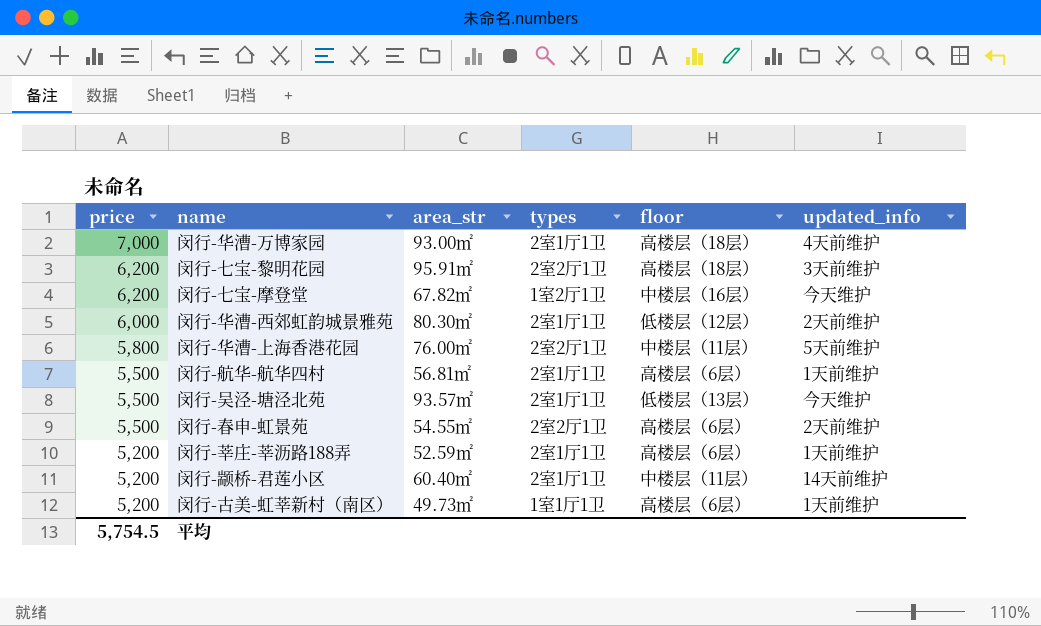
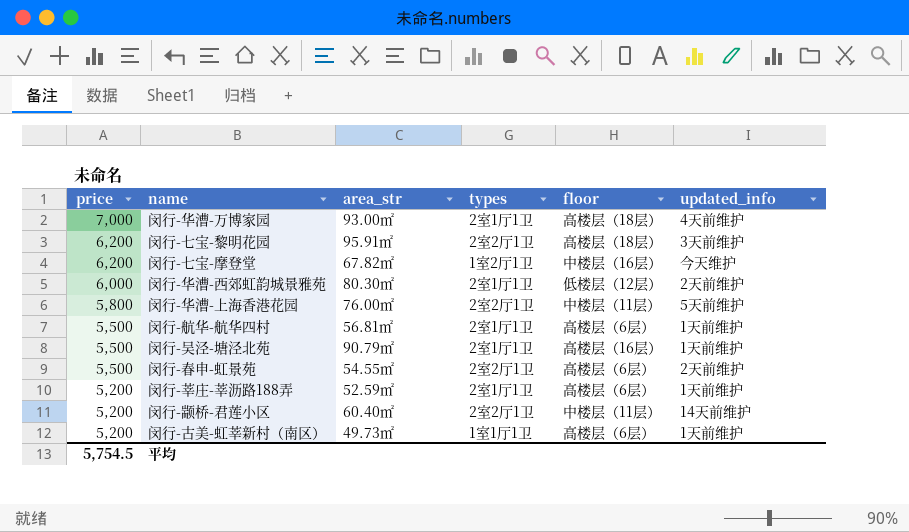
闵行-吴泾-塘泾北苑 | area_str: 93.57㎡ -> 90.79㎡
闵行-吴泾-塘泾北苑 | floor: 低楼层（13层） -> 高楼层（16层）
闵行-吴泾-塘泾北苑 | updated_info: 今天维护 -> 1天前维护
闵行-颛桥-君莲小区 | types: 2室1厅1卫 -> 2室2厅1卫

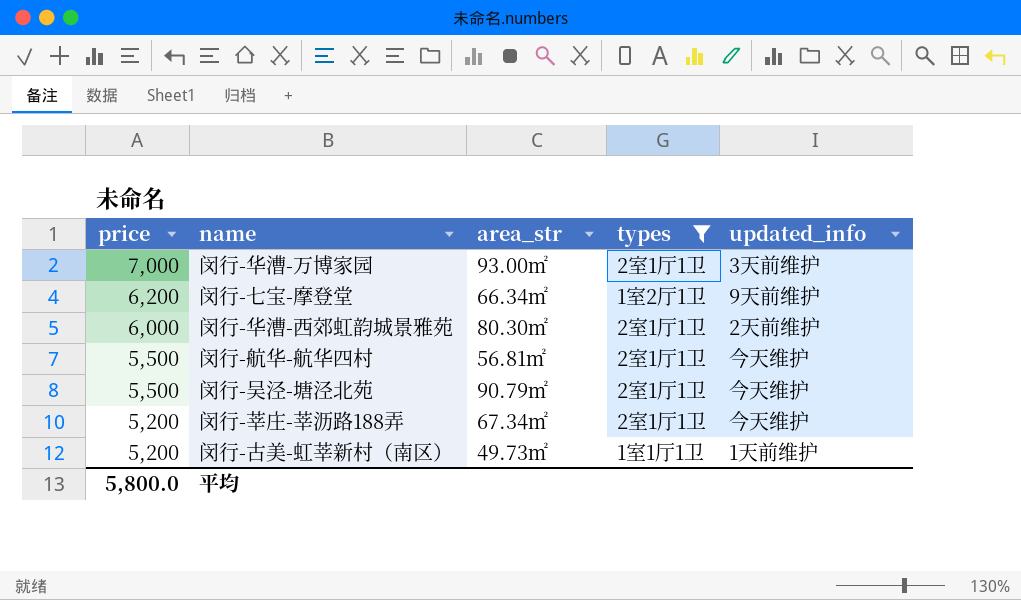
filter: none -> types != 2室2厅1卫
column floor | position: 5 -> none
闵行-华漕-万博家园 | updated_info: 4天前维护 -> 3天前维护
闵行-七宝-摩登堂 | area_str: 67.82㎡ -> 66.34㎡
闵行-七宝-摩登堂 | updated_info: 今天维护 -> 9天前维护
闵行-航华-航华四村 | updated_info: 1天前维护 -> 今天维护
闵行-吴泾-塘泾北苑 | updated_info: 1天前维护 -> 今天维护
闵行-莘庄-莘沥路188弄 | area_str: 52.59㎡ -> 67.34㎡
闵行-莘庄-莘沥路188弄 | updated_info: 1天前维护 -> 今天维护
平均 | price: 5,754.5 -> 5,800.0

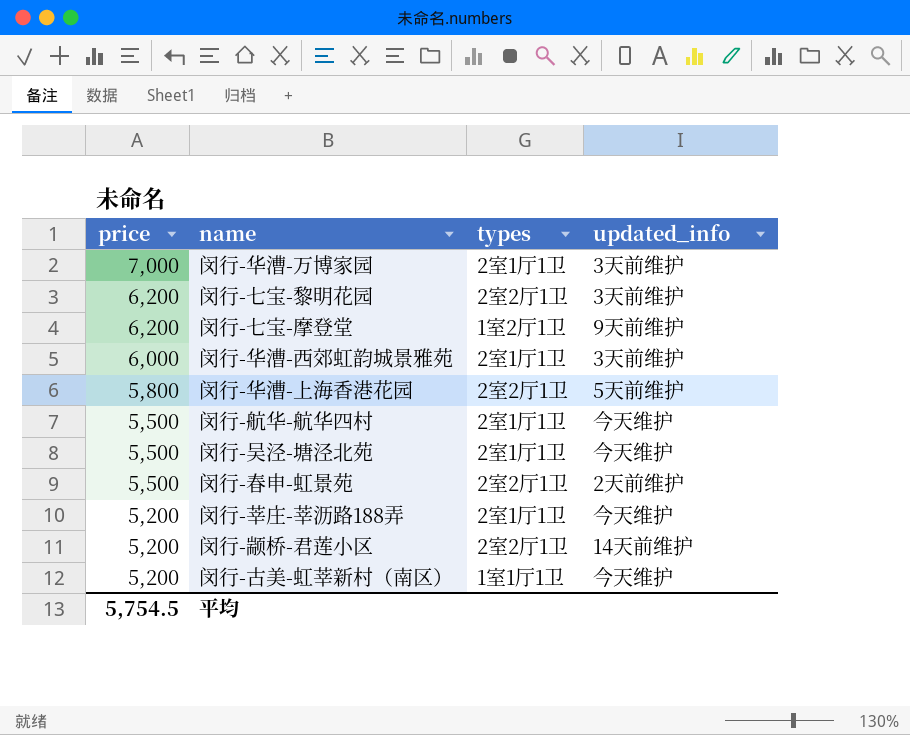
filter: types != 2室2厅1卫 -> none
column area_str | position: 3 -> none
闵行-华漕-西郊虹韵城景雅苑 | updated_info: 2天前维护 -> 3天前维护
闵行-古美-虹莘新村（南区） | updated_info: 1天前维护 -> 今天维护
平均 | price: 5,800.0 -> 5,754.5

